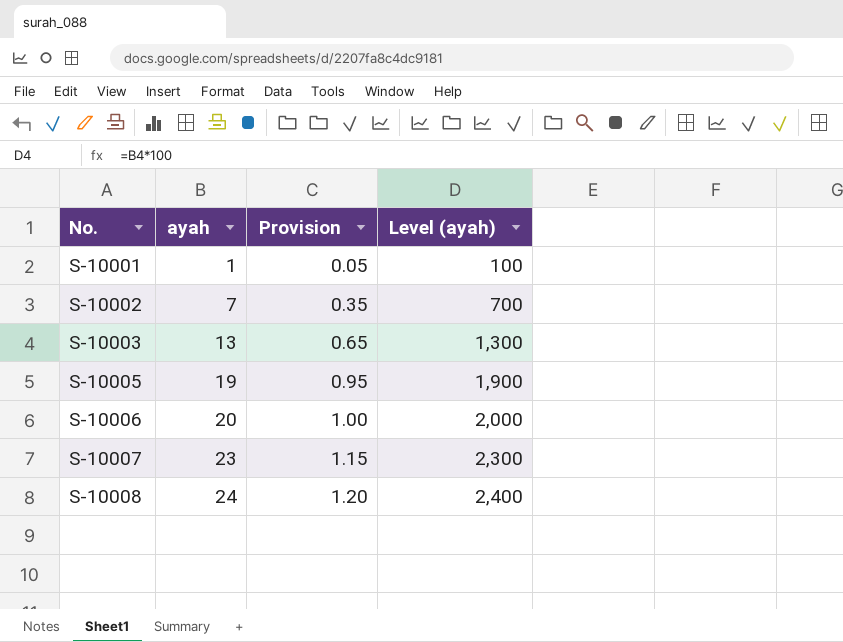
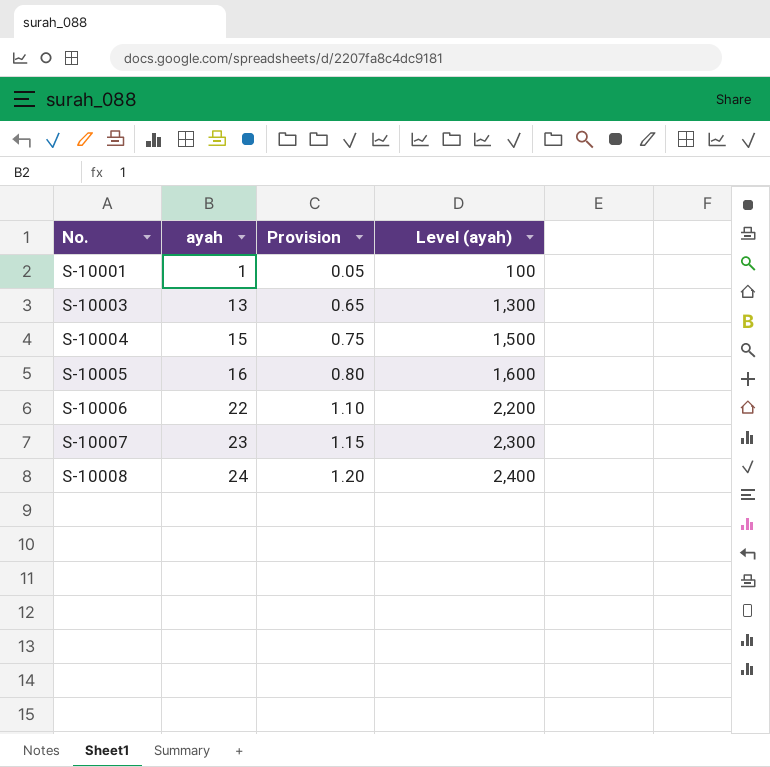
row S-10002: 7 | 0.35 | 700 -> none
row S-10004: none -> 15 | 0.75 | 1,500
S-10005 | ayah: 19 -> 16
S-10005 | Provision: 0.95 -> 0.80
S-10005 | Level (ayah): 1,900 -> 1,600
S-10006 | ayah: 20 -> 22
S-10006 | Provision: 1.00 -> 1.10
S-10006 | Level (ayah): 2,000 -> 2,200

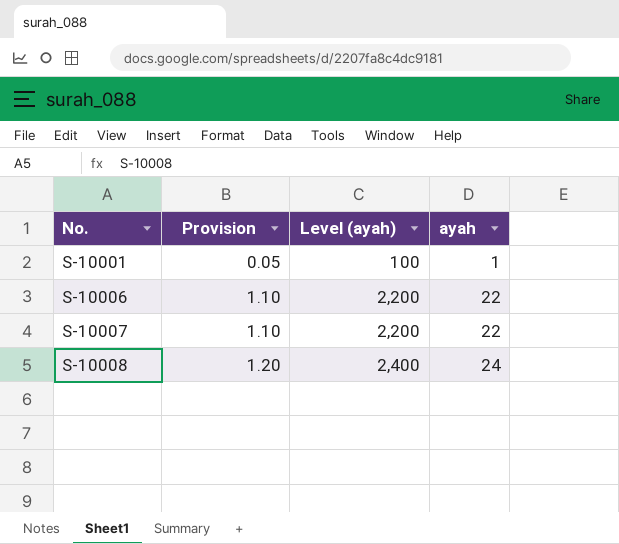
column ayah | position: 2 -> 4
row S-10003: 13 | 0.65 | 1,300 -> none
row S-10004: 15 | 0.75 | 1,500 -> none
row S-10005: 16 | 0.80 | 1,600 -> none
S-10007 | Provision: 1.15 -> 1.10
S-10007 | Level (ayah): 2,300 -> 2,200
S-10007 | ayah: 23 -> 22

